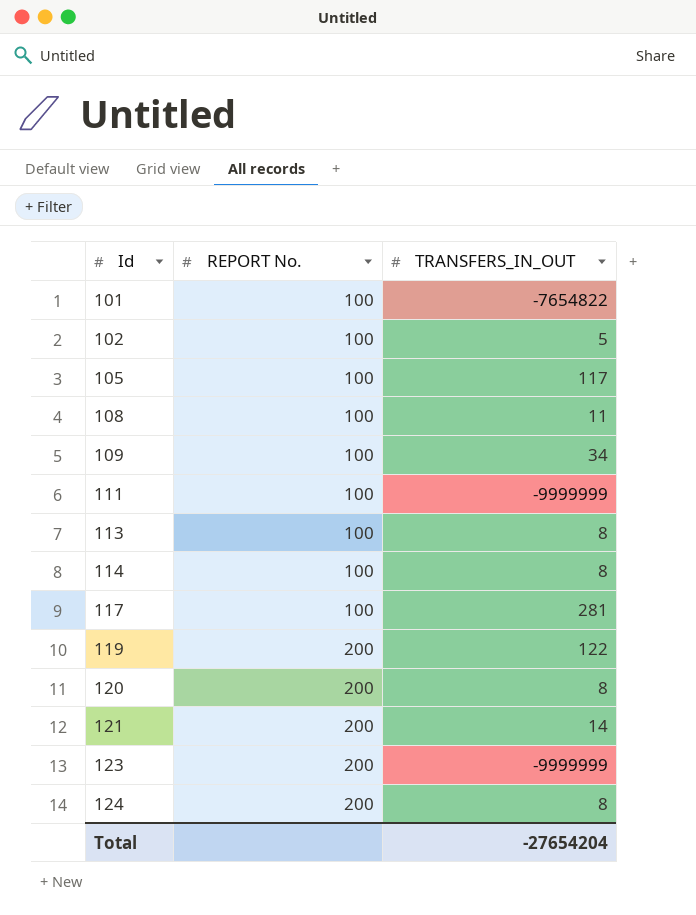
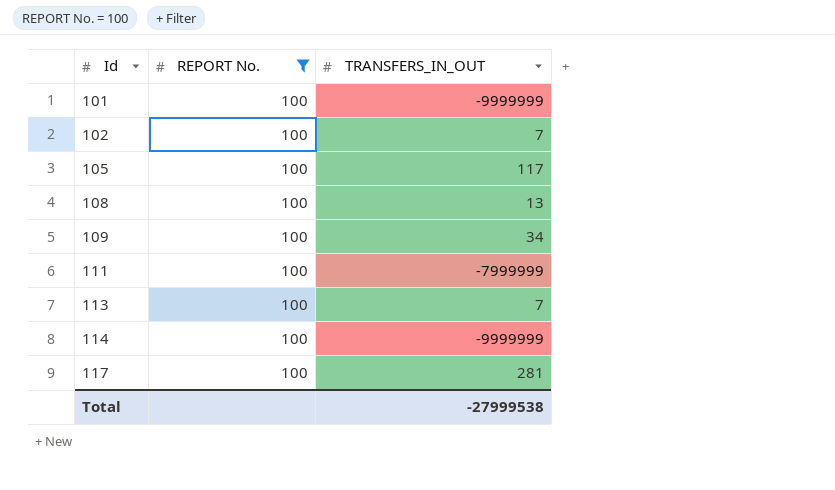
filter: none -> REPORT No. = 100
101 | TRANSFERS_IN_OUT: -7654822 -> -9999999
102 | TRANSFERS_IN_OUT: 5 -> 7
108 | TRANSFERS_IN_OUT: 11 -> 13
111 | TRANSFERS_IN_OUT: -9999999 -> -7999999
113 | TRANSFERS_IN_OUT: 8 -> 7
114 | TRANSFERS_IN_OUT: 8 -> -9999999
Total | TRANSFERS_IN_OUT: -27654204 -> -27999538

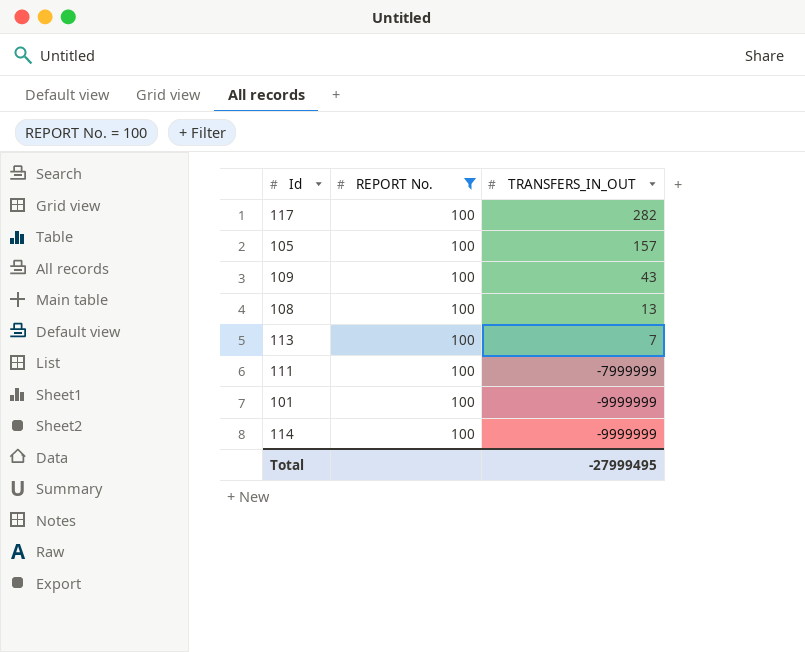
row order: Id ascending -> TRANSFERS_IN_OUT descending
row 102: 100 | 7 -> none
117 | TRANSFERS_IN_OUT: 281 -> 282
105 | TRANSFERS_IN_OUT: 117 -> 157
109 | TRANSFERS_IN_OUT: 34 -> 43
Total | TRANSFERS_IN_OUT: -27999538 -> -27999495

